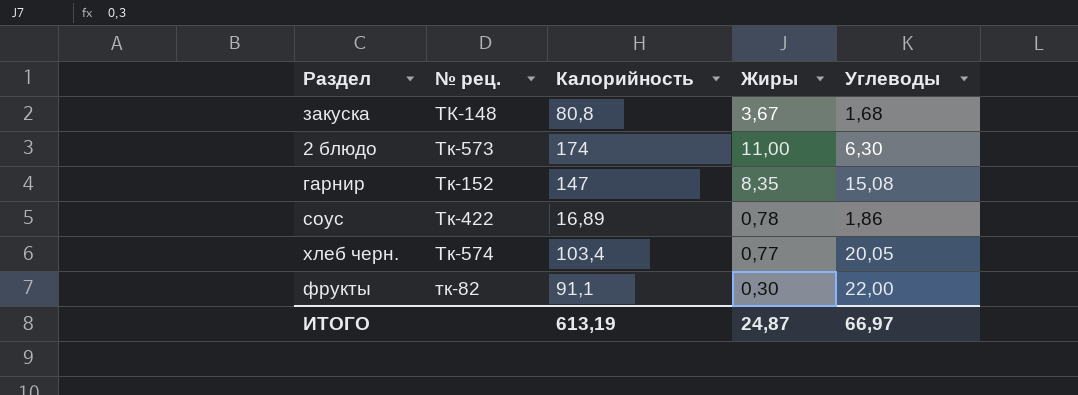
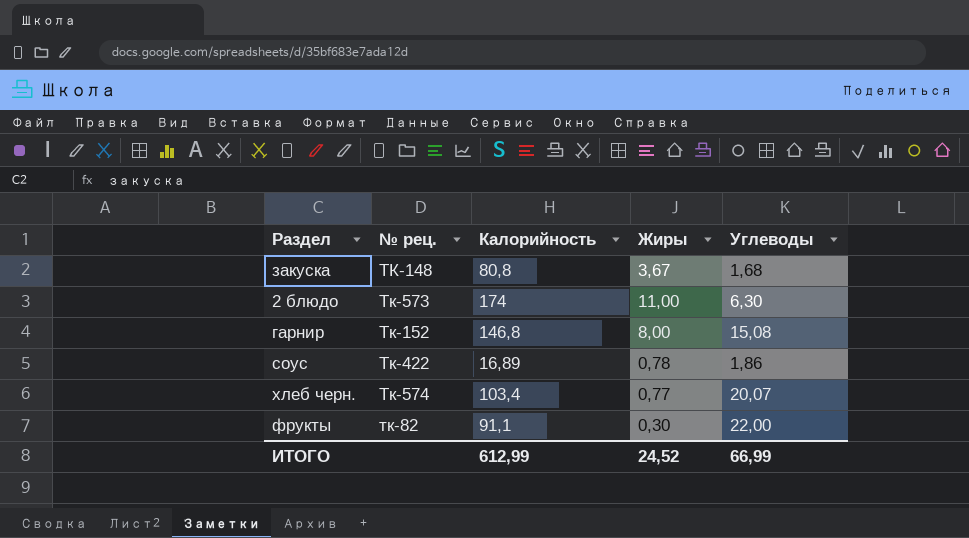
гарнир | Калорийность: 147 -> 146,8
гарнир | Жиры: 8,35 -> 8,00
хлеб черн. | Углеводы: 20,05 -> 20,07
ИТОГО | Калорийность: 613,19 -> 612,99
ИТОГО | Жиры: 24,87 -> 24,52
ИТОГО | Углеводы: 66,97 -> 66,99

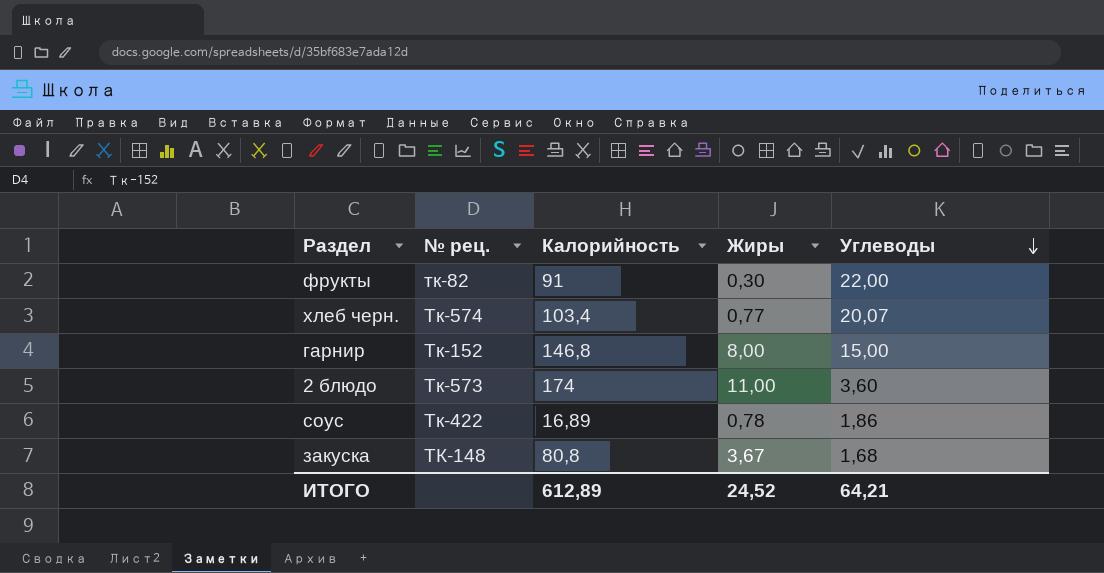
row order: none -> Углеводы descending
фрукты | Калорийность: 91,1 -> 91
гарнир | Углеводы: 15,08 -> 15,00
2 блюдо | Углеводы: 6,30 -> 3,60
ИТОГО | Калорийность: 612,99 -> 612,89
ИТОГО | Углеводы: 66,99 -> 64,21

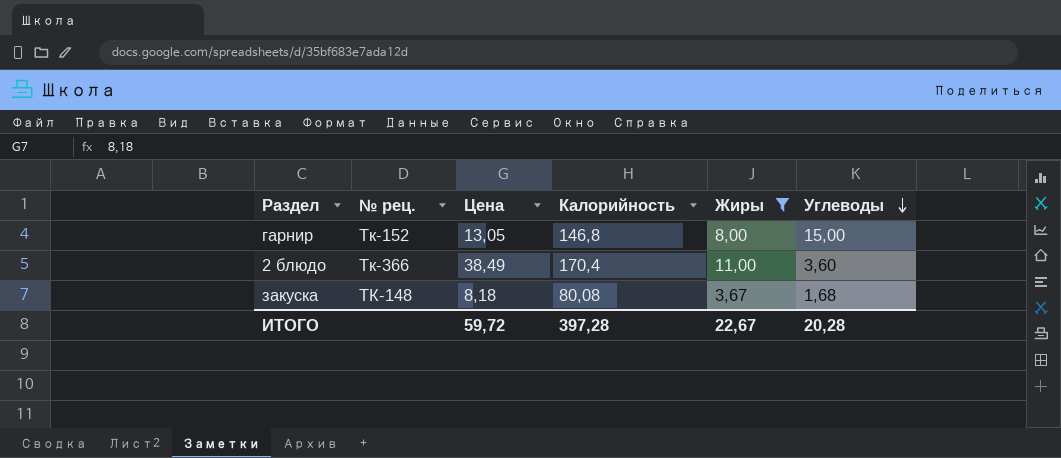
filter: none -> Жиры >= 3,67
column Цена | position: none -> 3
2 блюдо | № рец.: Тк-573 -> Тк-366
2 блюдо | Калорийность: 174 -> 170,4
закуска | Калорийность: 80,8 -> 80,08
ИТОГО | Калорийность: 612,89 -> 397,28
ИТОГО | Жиры: 24,52 -> 22,67
ИТОГО | Углеводы: 64,21 -> 20,28

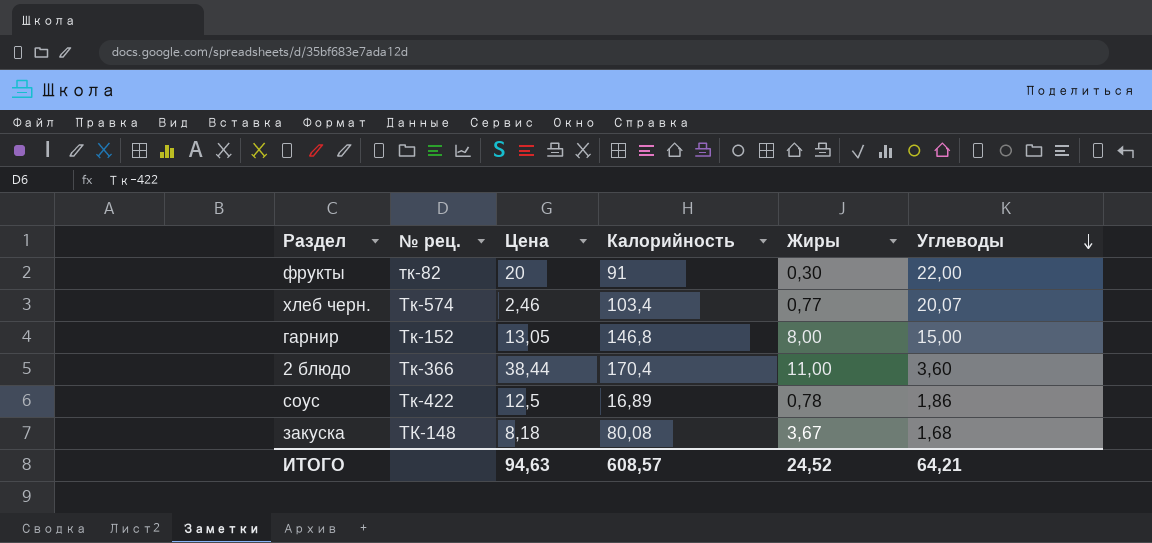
filter: Жиры >= 3,67 -> none
2 блюдо | Цена: 38,49 -> 38,44
ИТОГО | Цена: 59,72 -> 94,63
ИТОГО | Калорийность: 397,28 -> 608,57
ИТОГО | Жиры: 22,67 -> 24,52
ИТОГО | Углеводы: 20,28 -> 64,21

